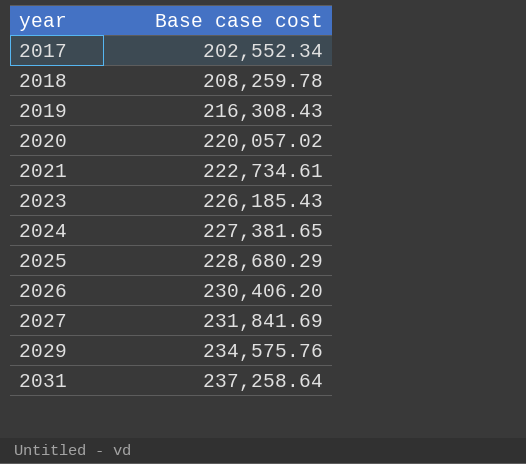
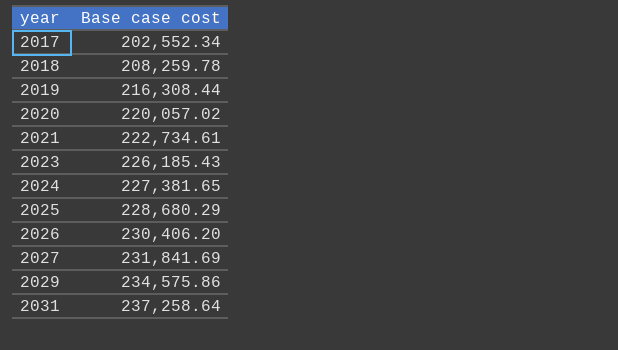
2019 | Base case cost: 216,308.43 -> 216,308.44
2029 | Base case cost: 234,575.76 -> 234,575.86

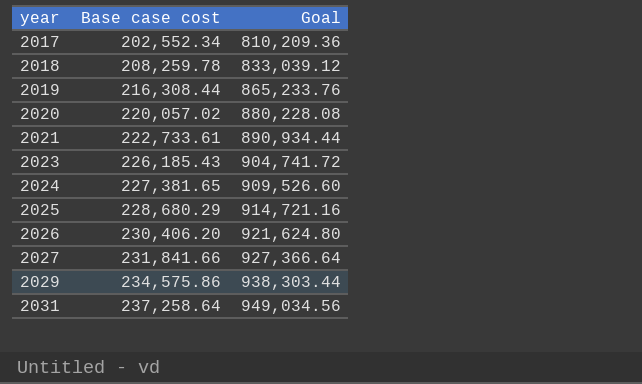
column Goal | formula: none -> [Base case cost] * 4
2021 | Base case cost: 222,734.61 -> 222,733.61
2027 | Base case cost: 231,841.69 -> 231,841.66

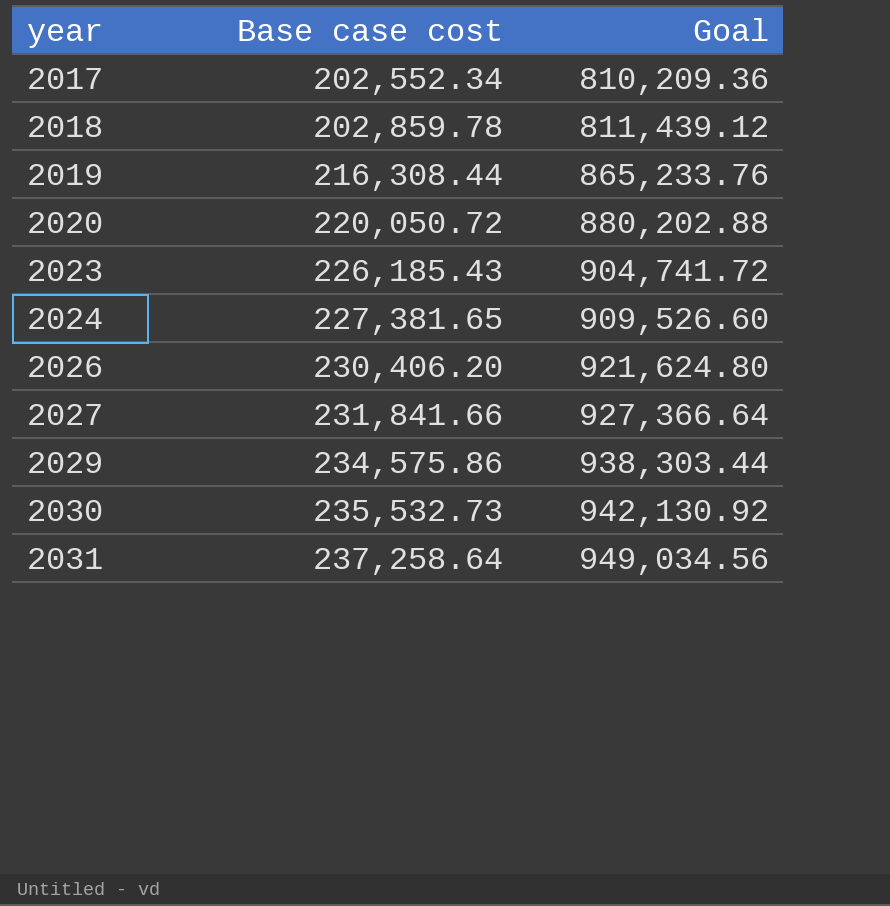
row 2021: 222,733.61 | 890,934.44 -> none
row 2025: 228,680.29 | 914,721.16 -> none
2018 | Base case cost: 208,259.78 -> 202,859.78
2018 | Goal: 833,039.12 -> 811,439.12
2020 | Base case cost: 220,057.02 -> 220,050.72
2020 | Goal: 880,228.08 -> 880,202.88
row 2030: none -> 235,532.73 | 942,130.92

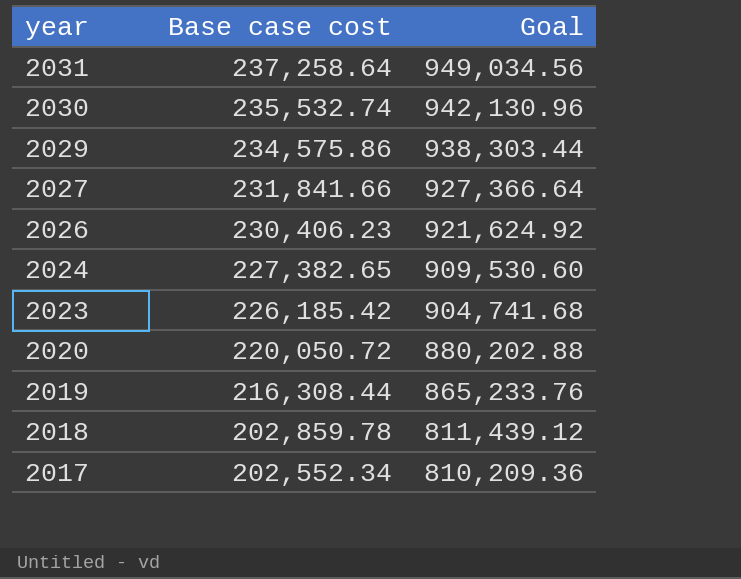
row order: year ascending -> year descending
2030 | Base case cost: 235,532.73 -> 235,532.74
2030 | Goal: 942,130.92 -> 942,130.96
2026 | Base case cost: 230,406.20 -> 230,406.23
2026 | Goal: 921,624.80 -> 921,624.92
2024 | Base case cost: 227,381.65 -> 227,382.65
2024 | Goal: 909,526.60 -> 909,530.60
2023 | Base case cost: 226,185.43 -> 226,185.42
2023 | Goal: 904,741.72 -> 904,741.68

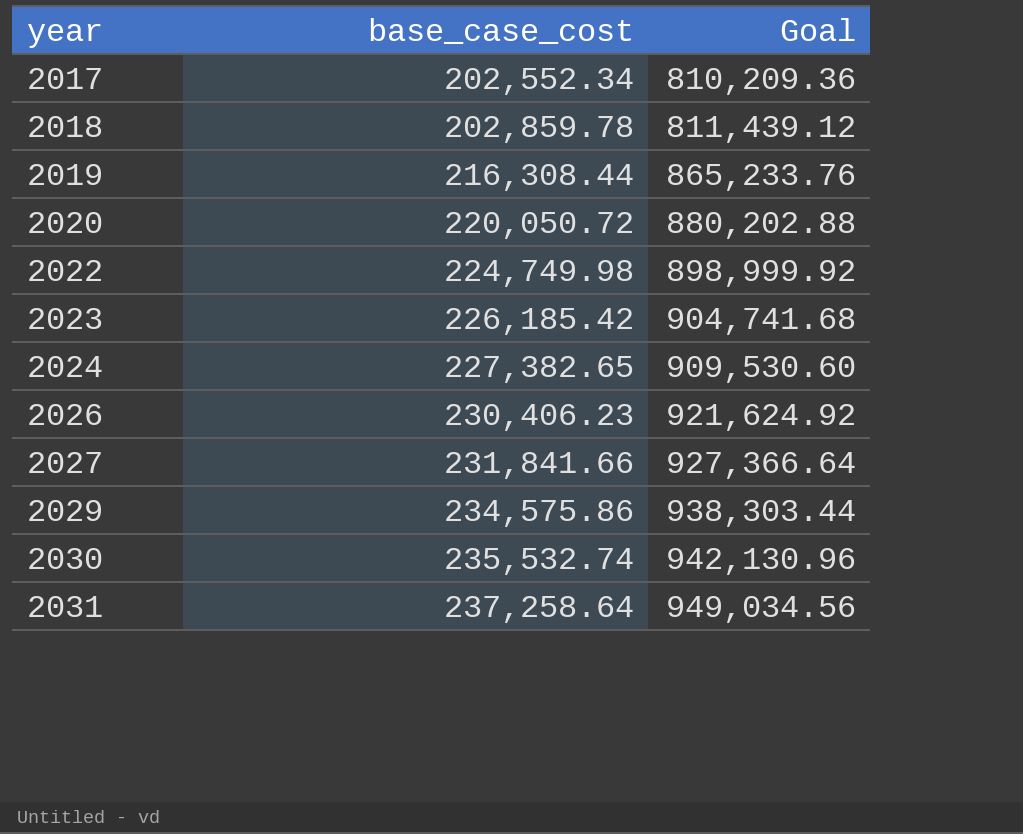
row order: year descending -> year ascending
column name: Base case cost -> base_case_cost
row 2022: none -> 224,749.98 | 898,999.92

